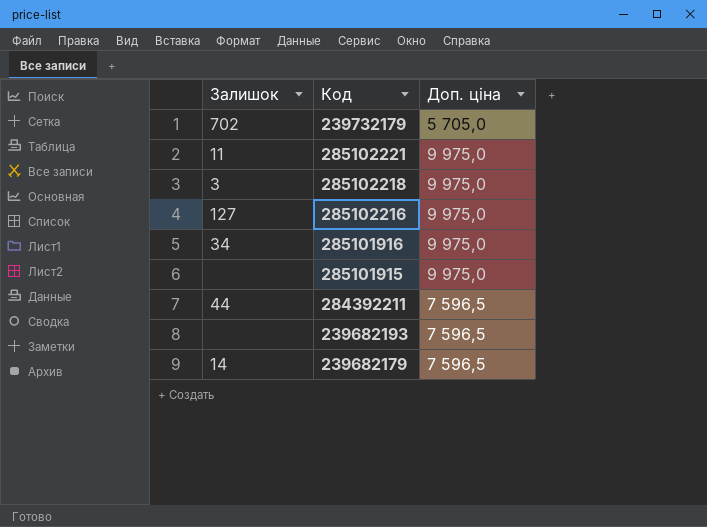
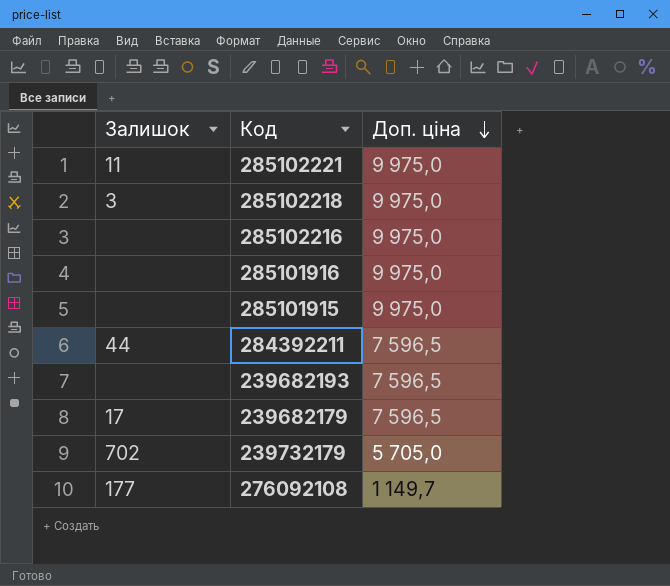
row order: none -> Доп. ціна descending
285102216 | Залишок: 127 -> none
285101916 | Залишок: 34 -> none
239682179 | Залишок: 14 -> 17
row 276092108: none -> 177 | 1 149,7

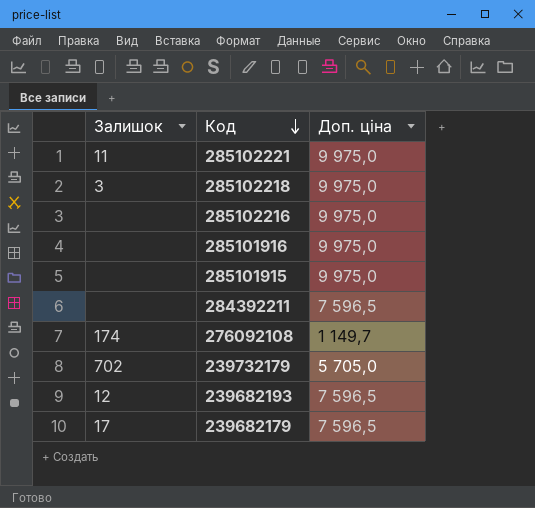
row order: Доп. ціна descending -> Код descending
284392211 | Залишок: 44 -> none
276092108 | Залишок: 177 -> 174
239682193 | Залишок: none -> 12

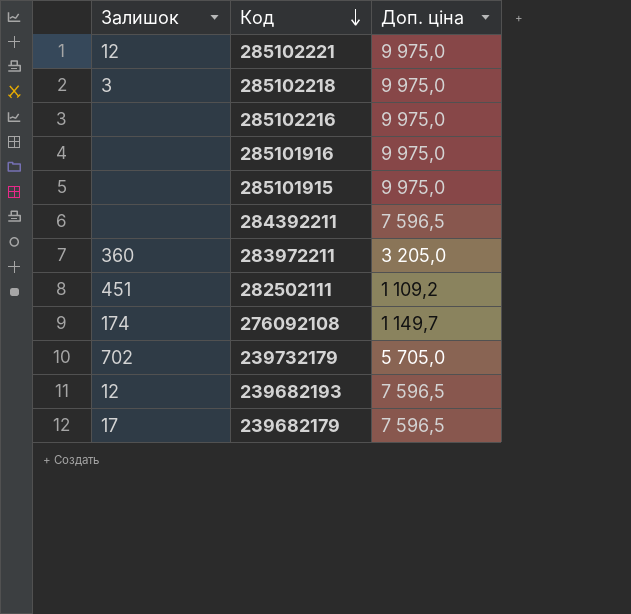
285102221 | Залишок: 11 -> 12
row 283972211: none -> 360 | 3 205,0
row 282502111: none -> 451 | 1 109,2

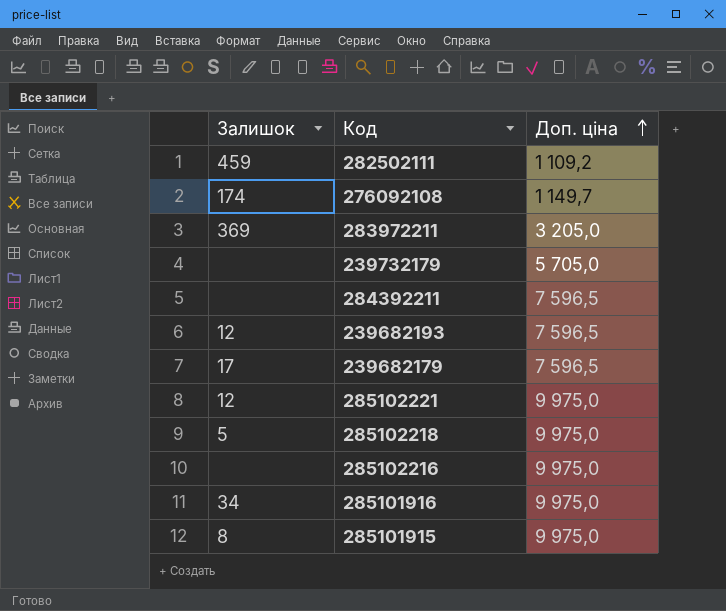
row order: Код descending -> Доп. ціна ascending
282502111 | Залишок: 451 -> 459
283972211 | Залишок: 360 -> 369
239732179 | Залишок: 702 -> none
285102218 | Залишок: 3 -> 5
285101916 | Залишок: none -> 34
285101915 | Залишок: none -> 8

